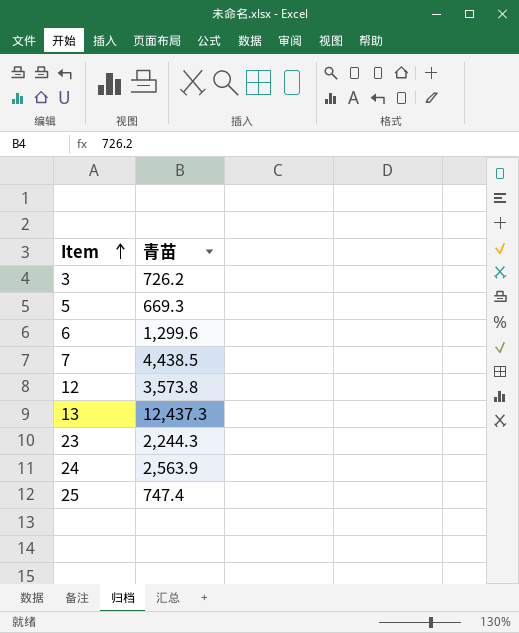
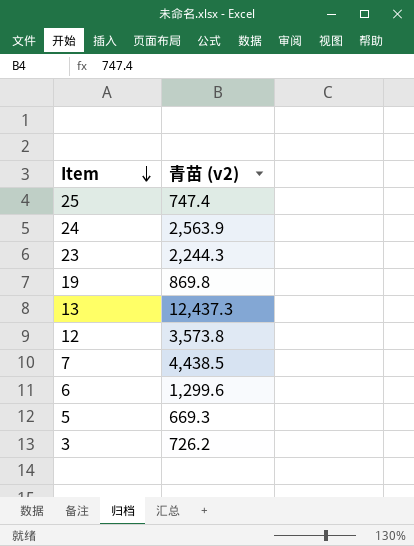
row order: Item ascending -> Item descending
column name: 青苗 -> 青苗 (v2)
row 19: none -> 869.8

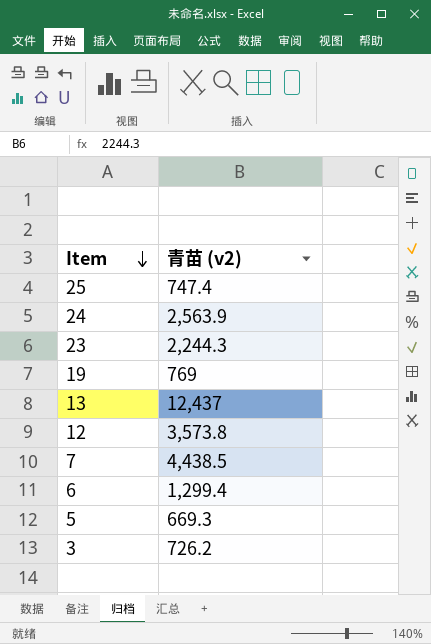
19 | 青苗 (v2): 869.8 -> 769
13 | 青苗 (v2): 12,437.3 -> 12,437
6 | 青苗 (v2): 1,299.6 -> 1,299.4

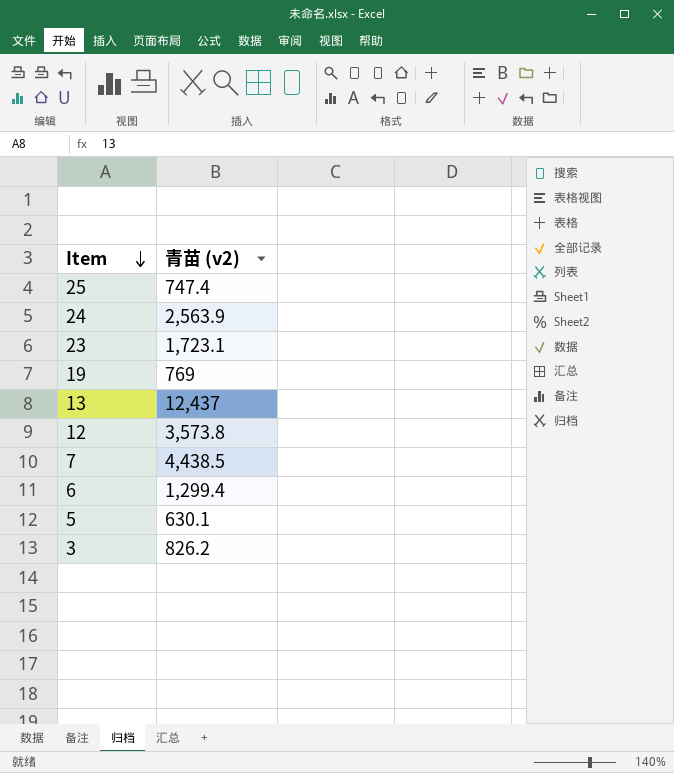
23 | 青苗 (v2): 2,244.3 -> 1,723.1
5 | 青苗 (v2): 669.3 -> 630.1
3 | 青苗 (v2): 726.2 -> 826.2

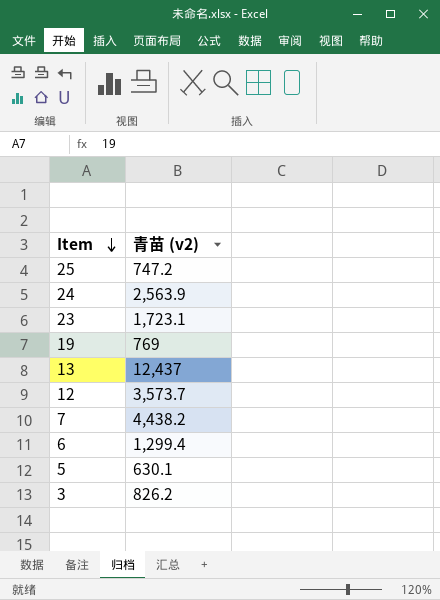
25 | 青苗 (v2): 747.4 -> 747.2
12 | 青苗 (v2): 3,573.8 -> 3,573.7
7 | 青苗 (v2): 4,438.5 -> 4,438.2

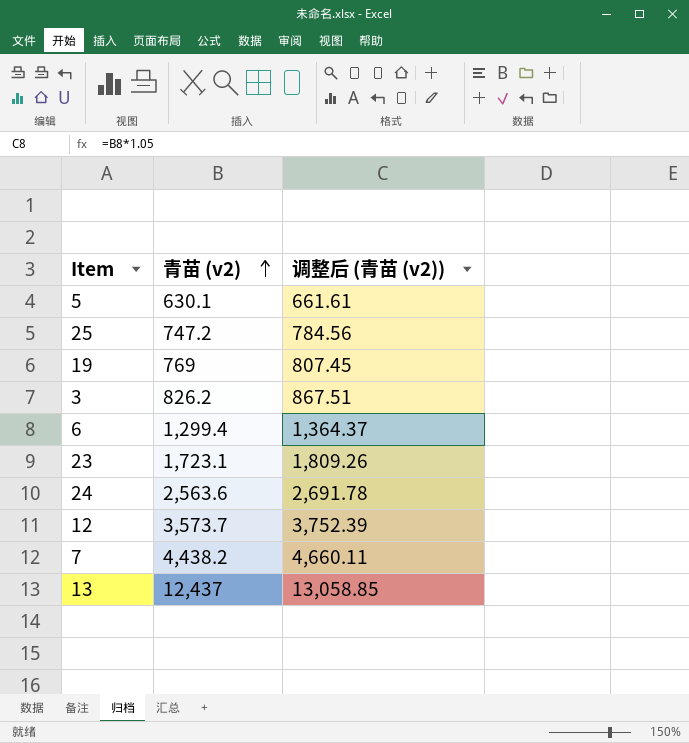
row order: Item descending -> 青苗 (v2) ascending
column 调整后 (青苗 (v2)) | formula: none -> [青苗 (v2)] * 1.05
24 | 青苗 (v2): 2,563.9 -> 2,563.6

